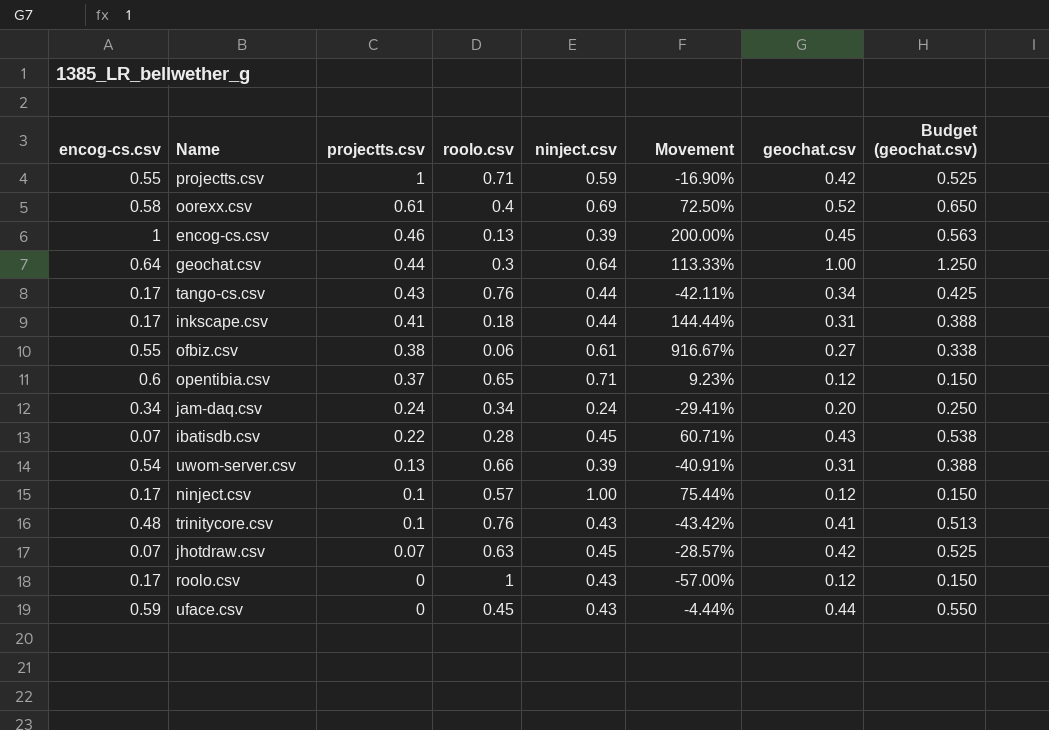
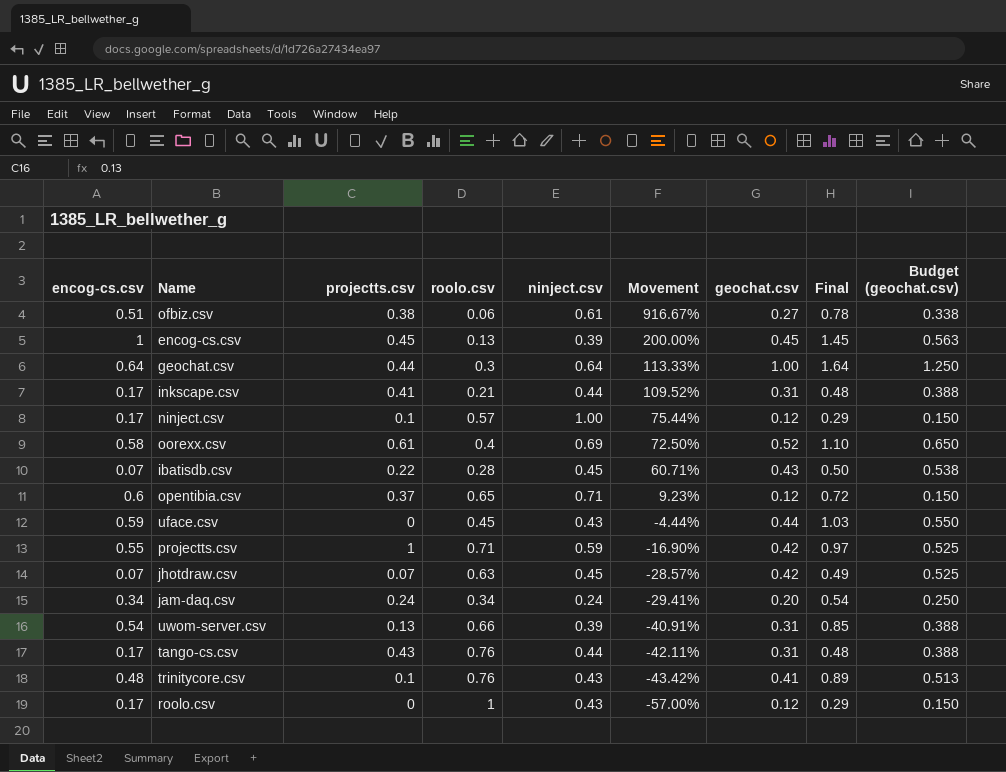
row order: projectts.csv descending -> Movement descending
column Final | formula: none -> [encog-cs.csv] + [geochat.csv]
ofbiz.csv | encog-cs.csv: 0.55 -> 0.51
encog-cs.csv | projectts.csv: 0.46 -> 0.45
inkscape.csv | roolo.csv: 0.18 -> 0.21
inkscape.csv | Movement: 144.44% -> 109.52%
tango-cs.csv | geochat.csv: 0.34 -> 0.31
tango-cs.csv | Budget (geochat.csv): 0.425 -> 0.388

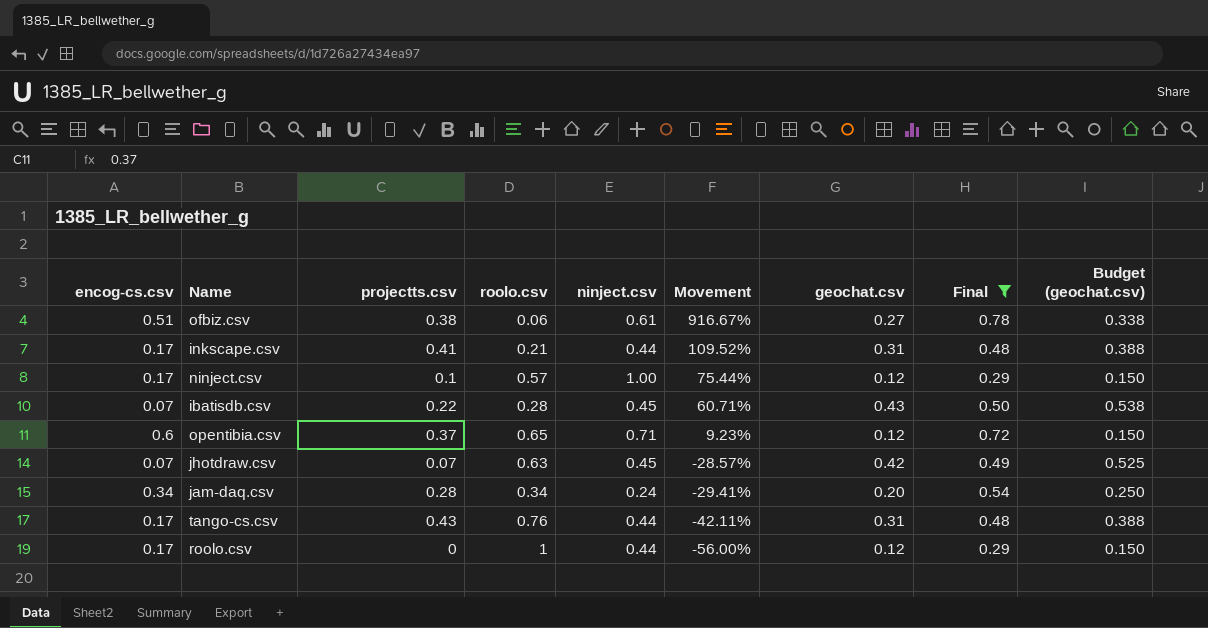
filter: none -> Final <= 0.78
jam-daq.csv | projectts.csv: 0.24 -> 0.28
roolo.csv | ninject.csv: 0.43 -> 0.44
roolo.csv | Movement: -57.00% -> -56.00%

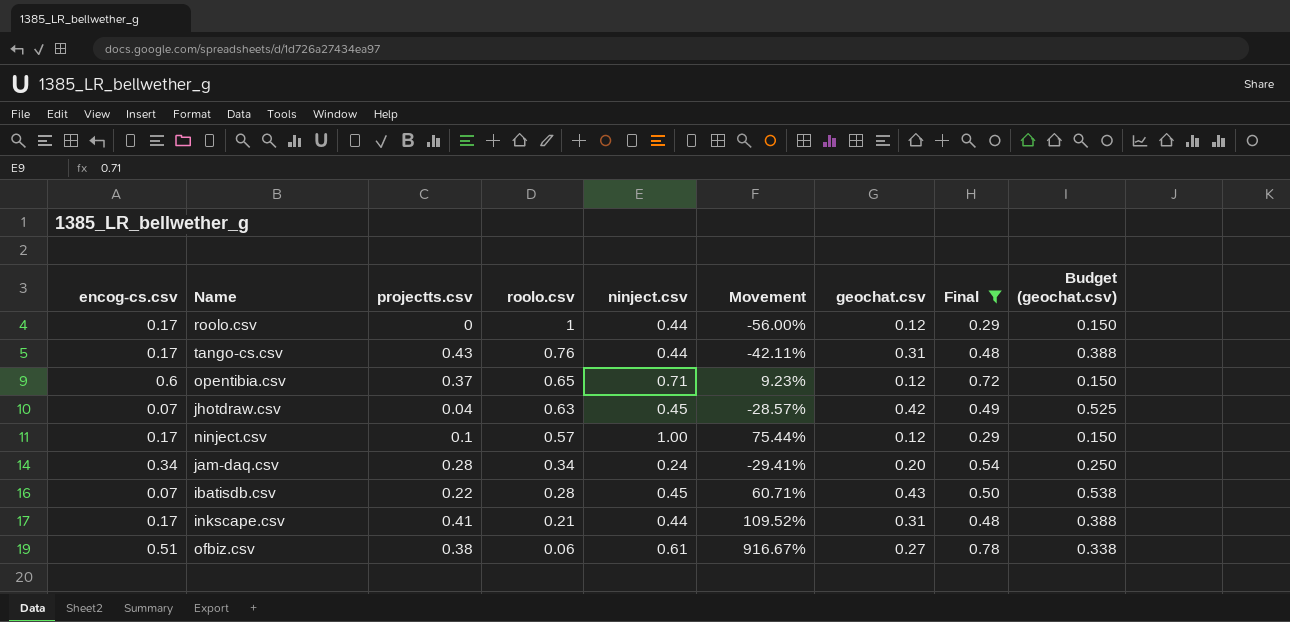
row order: Movement descending -> roolo.csv descending
jhotdraw.csv | projectts.csv: 0.07 -> 0.04

